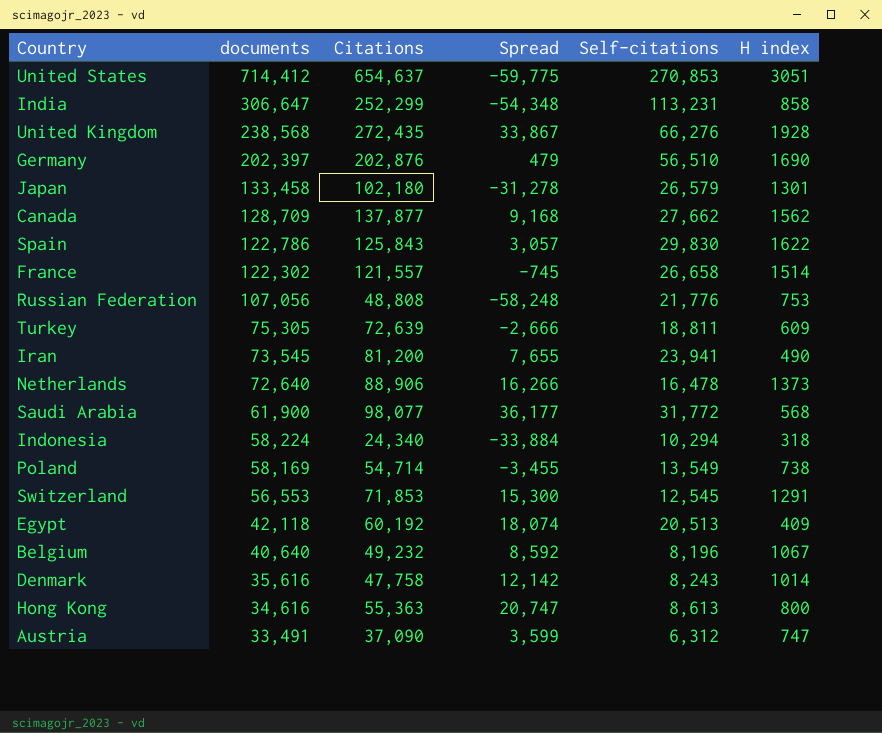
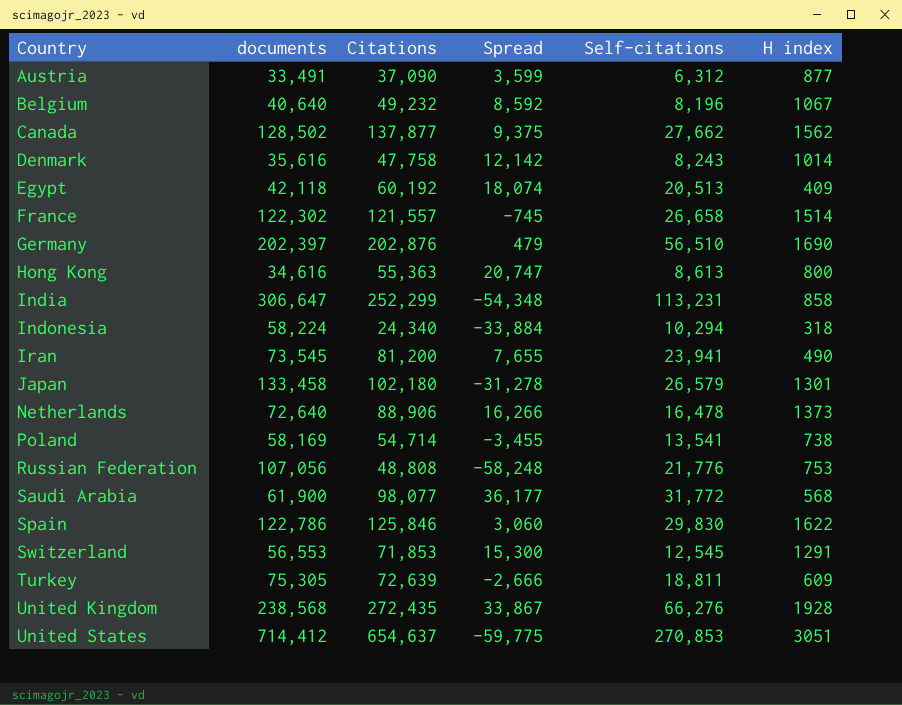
row order: documents descending -> Country ascending
Austria | H index: 747 -> 877
Canada | documents: 128,709 -> 128,502
Canada | Spread: 9,168 -> 9,375
Poland | Self-citations: 13,549 -> 13,541
Spain | Citations: 125,843 -> 125,846
Spain | Spread: 3,057 -> 3,060

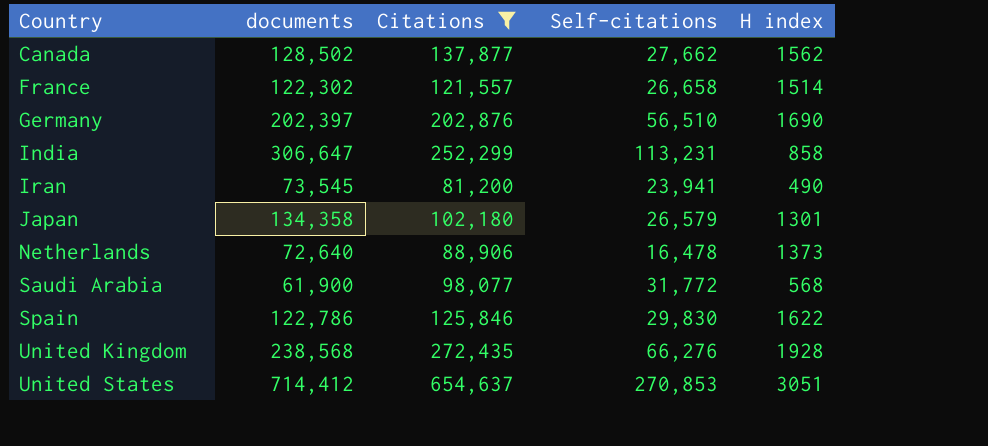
filter: none -> Citations >= 81,200
column Spread | formula: [Citations] - [documents] -> none
Japan | documents: 133,458 -> 134,358

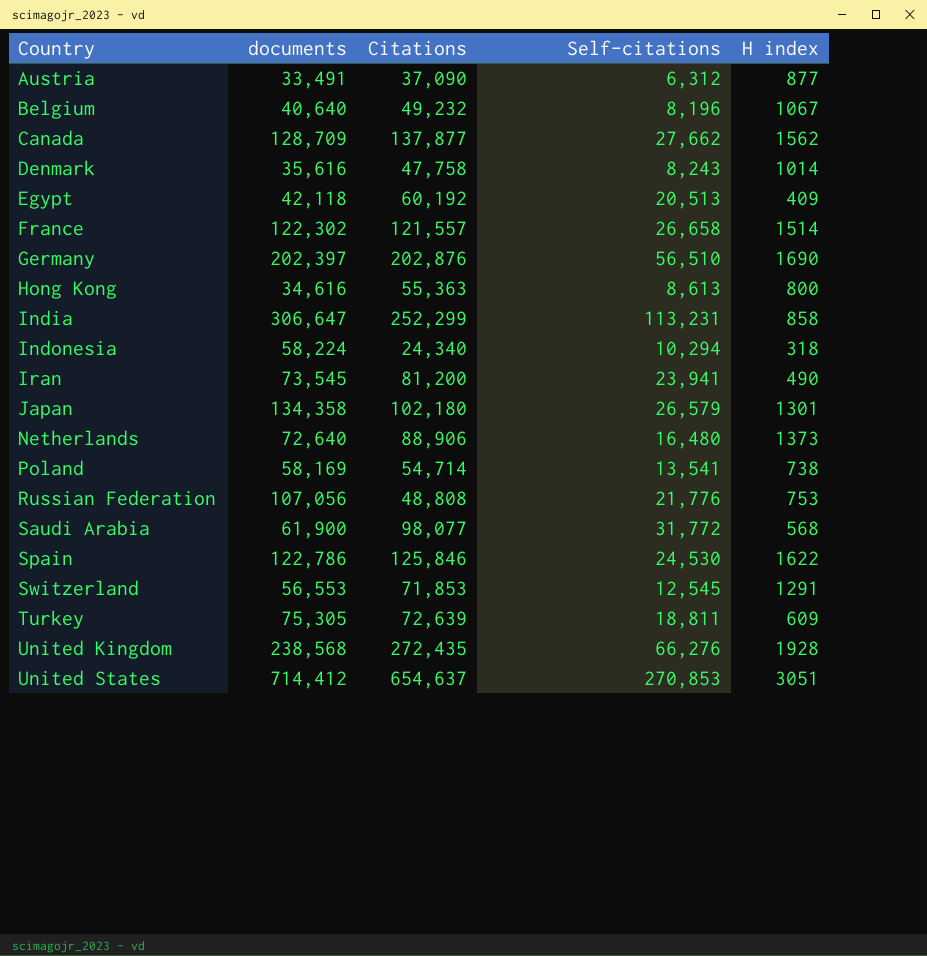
filter: Citations >= 81,200 -> none
Canada | documents: 128,502 -> 128,709
Netherlands | Self-citations: 16,478 -> 16,480
Spain | Self-citations: 29,830 -> 24,530

